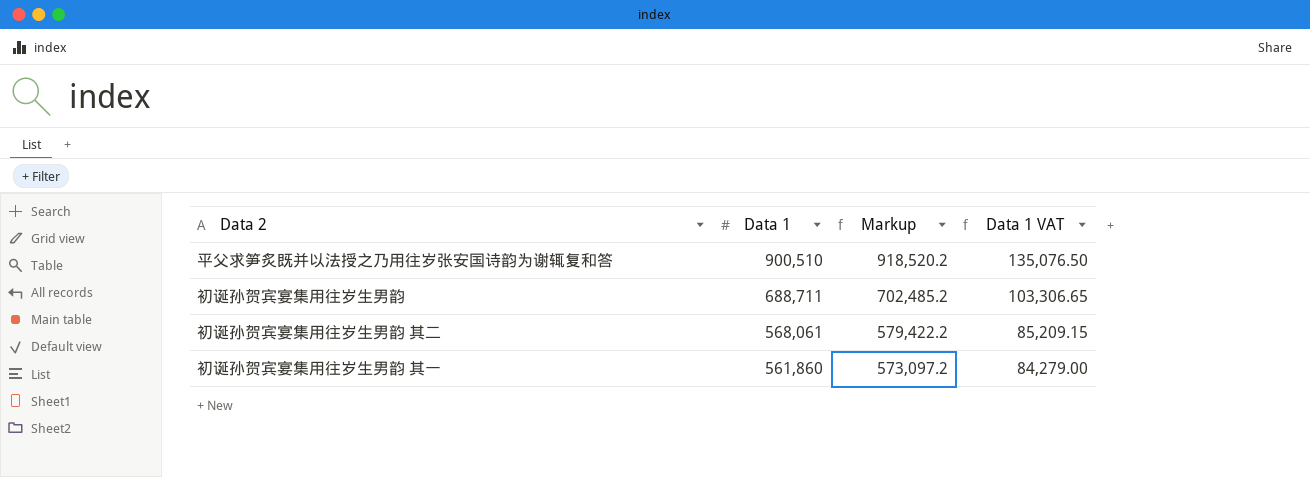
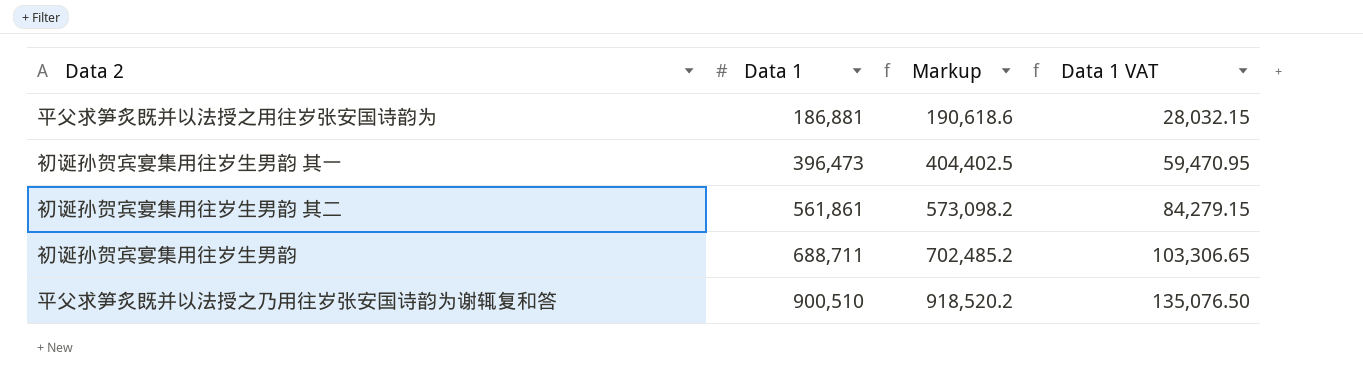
row order: Data 1 descending -> Data 1 ascending
row 平父求笋炙既并以法授之用往岁张安国诗韵为: none -> 186,881 | 190,618.6 | 28,032.15
初诞孙贺宾宴集用往岁生男韵 其一 | Data 1: 561,860 -> 396,473
初诞孙贺宾宴集用往岁生男韵 其一 | Markup: 573,097.2 -> 404,402.5
初诞孙贺宾宴集用往岁生男韵 其一 | Data 1 VAT: 84,279.00 -> 59,470.95
初诞孙贺宾宴集用往岁生男韵 其二 | Data 1: 568,061 -> 561,861
初诞孙贺宾宴集用往岁生男韵 其二 | Markup: 579,422.2 -> 573,098.2
初诞孙贺宾宴集用往岁生男韵 其二 | Data 1 VAT: 85,209.15 -> 84,279.15

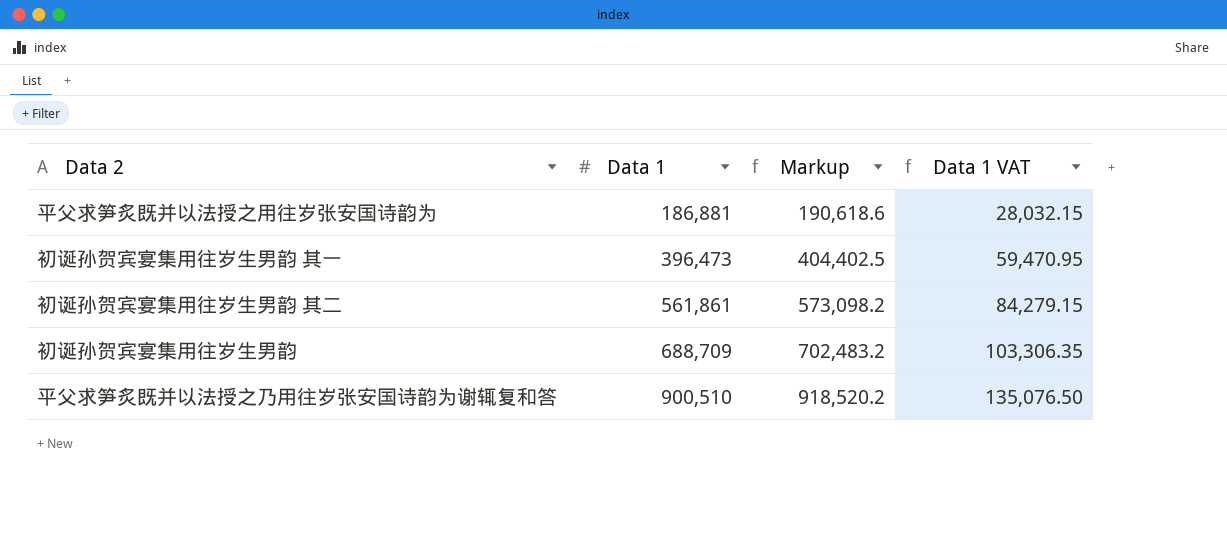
初诞孙贺宾宴集用往岁生男韵 | Data 1: 688,711 -> 688,709
初诞孙贺宾宴集用往岁生男韵 | Markup: 702,485.2 -> 702,483.2
初诞孙贺宾宴集用往岁生男韵 | Data 1 VAT: 103,306.65 -> 103,306.35

